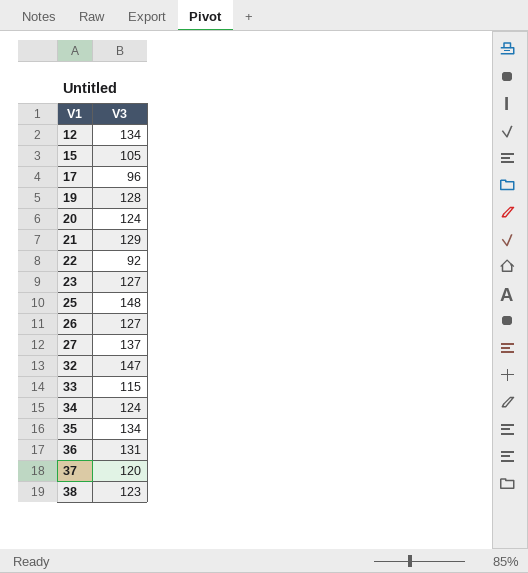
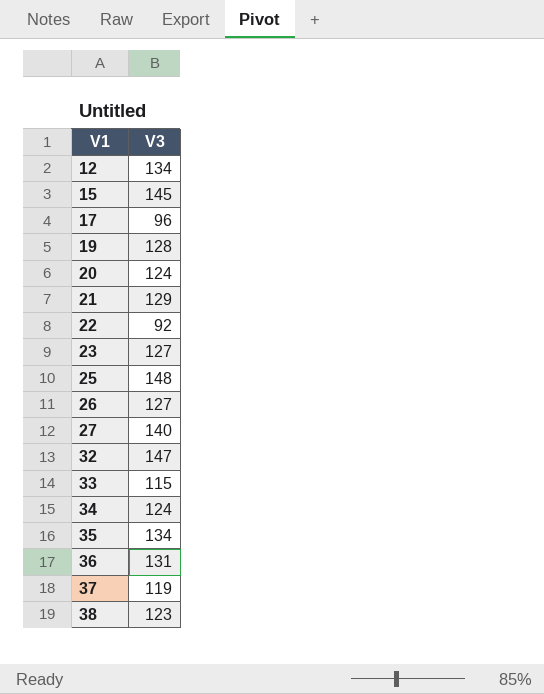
15 | V3: 105 -> 145
27 | V3: 137 -> 140
37 | V3: 120 -> 119

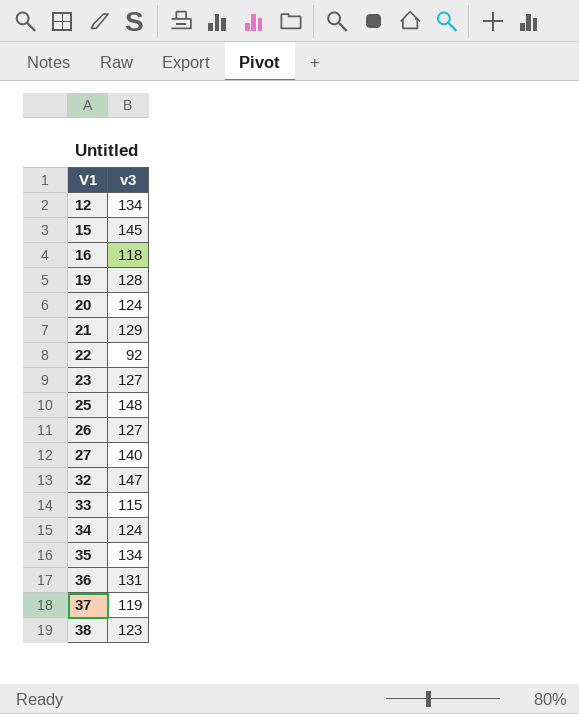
column name: V3 -> v3
row 17: 96 -> none
row 16: none -> 118

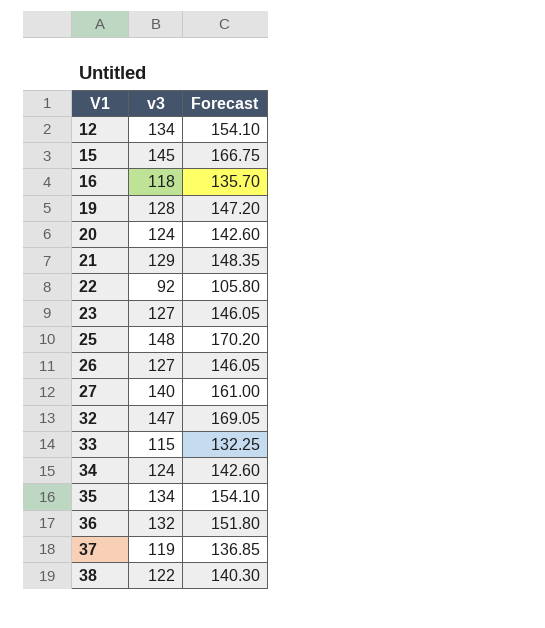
column Forecast | formula: none -> [v3] * 1.15
36 | v3: 131 -> 132
38 | v3: 123 -> 122

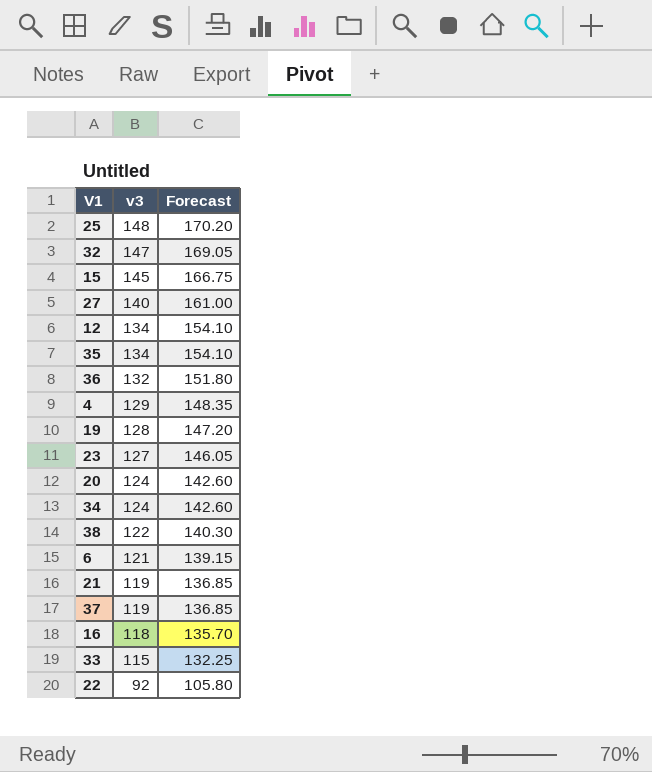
row order: V1 ascending -> v3 descending
row 26: 127 | 146.05 -> none
row 4: none -> 129 | 148.35
row 6: none -> 121 | 139.15
21 | v3: 129 -> 119
21 | Forecast: 148.35 -> 136.85

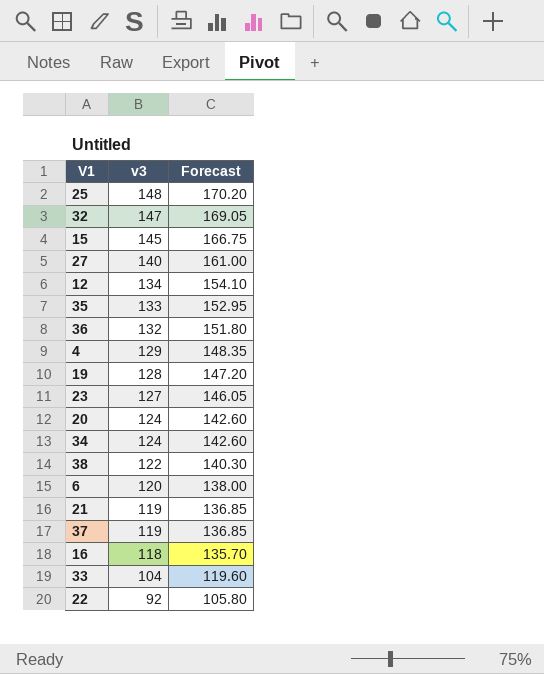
35 | v3: 134 -> 133
35 | Forecast: 154.10 -> 152.95
6 | v3: 121 -> 120
6 | Forecast: 139.15 -> 138.00
33 | v3: 115 -> 104
33 | Forecast: 132.25 -> 119.60

